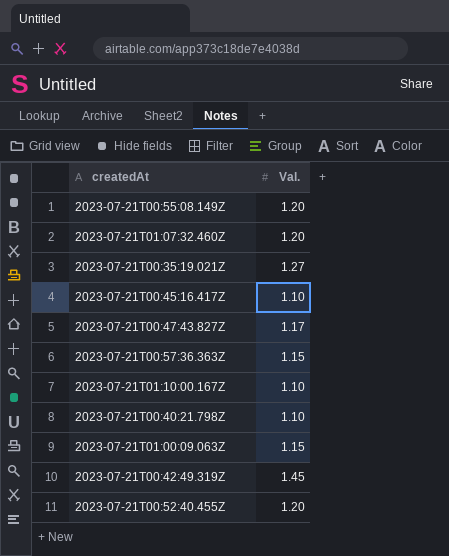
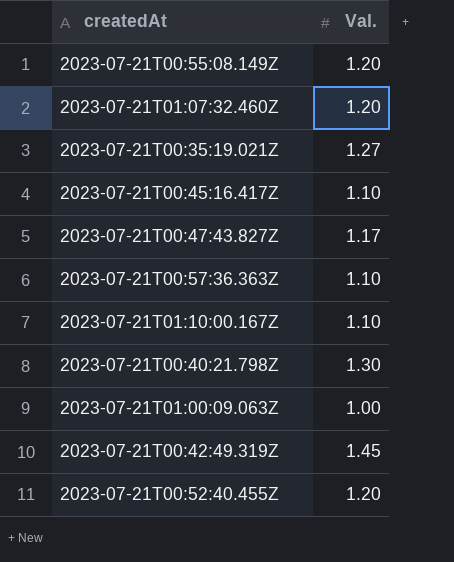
2023-07-21T00:57:36.363Z | Val.: 1.15 -> 1.10
2023-07-21T00:40:21.798Z | Val.: 1.10 -> 1.30
2023-07-21T01:00:09.063Z | Val.: 1.15 -> 1.00

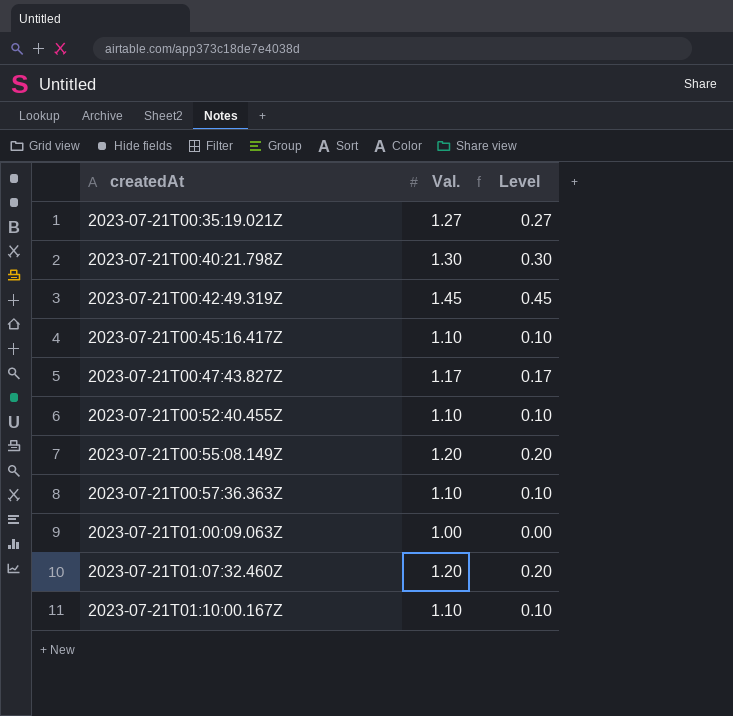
row order: none -> createdAt ascending
column Level | formula: none -> [Val.] - 1
2023-07-21T00:52:40.455Z | Val.: 1.20 -> 1.10

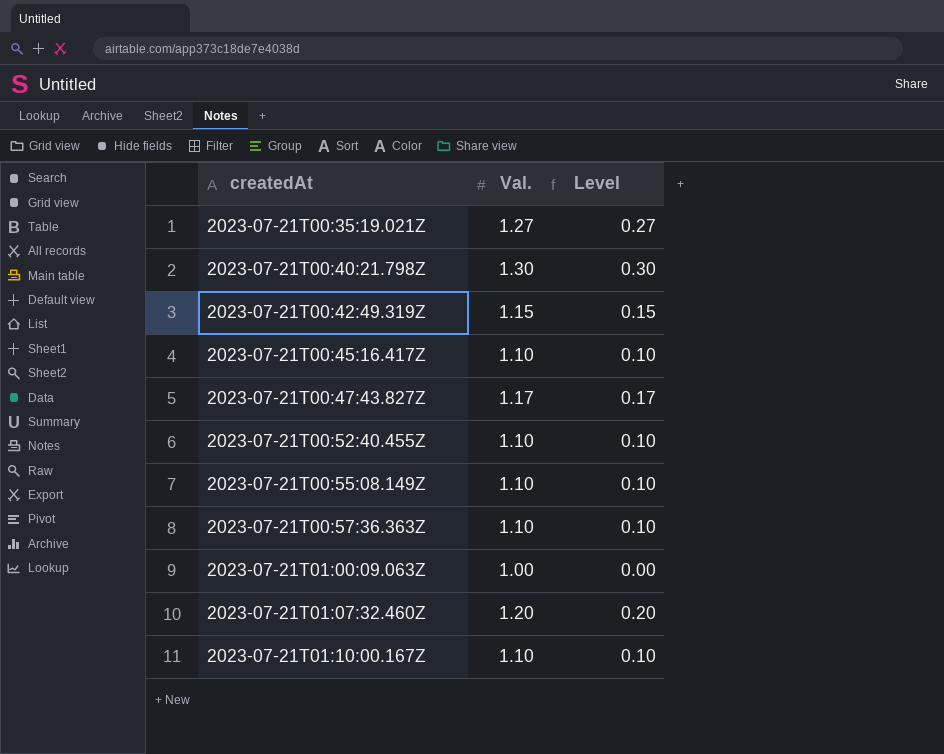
2023-07-21T00:42:49.319Z | Val.: 1.45 -> 1.15
2023-07-21T00:42:49.319Z | Level: 0.45 -> 0.15
2023-07-21T00:55:08.149Z | Val.: 1.20 -> 1.10
2023-07-21T00:55:08.149Z | Level: 0.20 -> 0.10

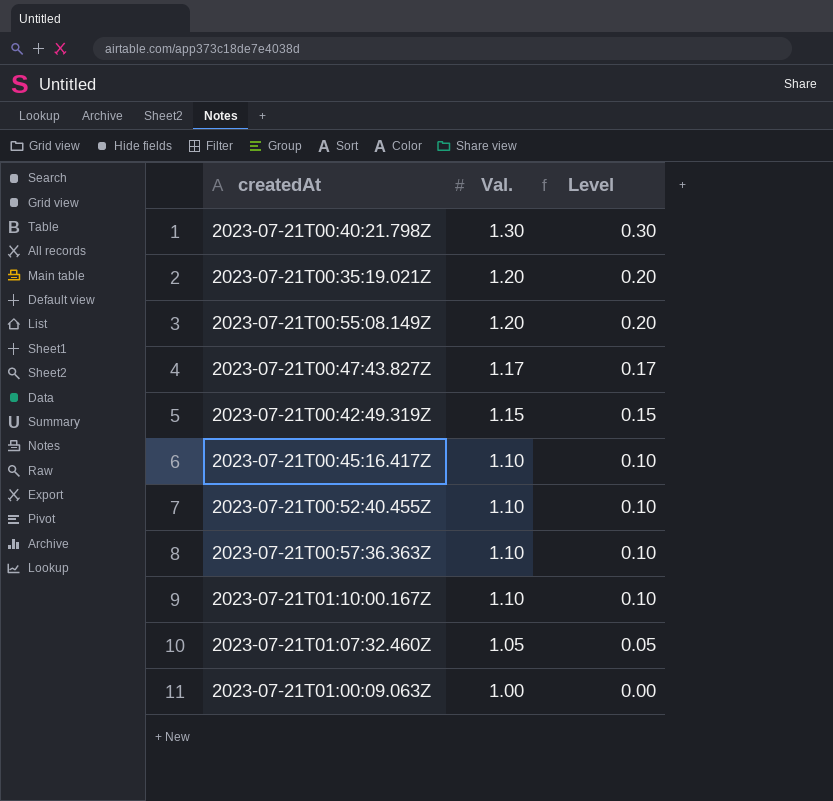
row order: createdAt ascending -> Val. descending
2023-07-21T00:35:19.021Z | Val.: 1.27 -> 1.20
2023-07-21T00:35:19.021Z | Level: 0.27 -> 0.20
2023-07-21T00:55:08.149Z | Val.: 1.10 -> 1.20
2023-07-21T00:55:08.149Z | Level: 0.10 -> 0.20
2023-07-21T01:07:32.460Z | Val.: 1.20 -> 1.05
2023-07-21T01:07:32.460Z | Level: 0.20 -> 0.05

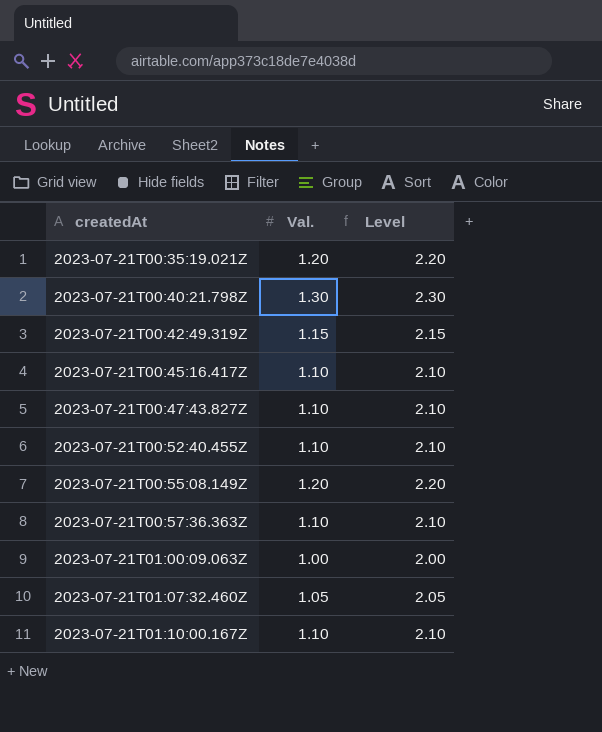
row order: Val. descending -> createdAt ascending
column Level | formula: [Val.] - 1 -> [Val.] + 1
2023-07-21T00:47:43.827Z | Val.: 1.17 -> 1.10

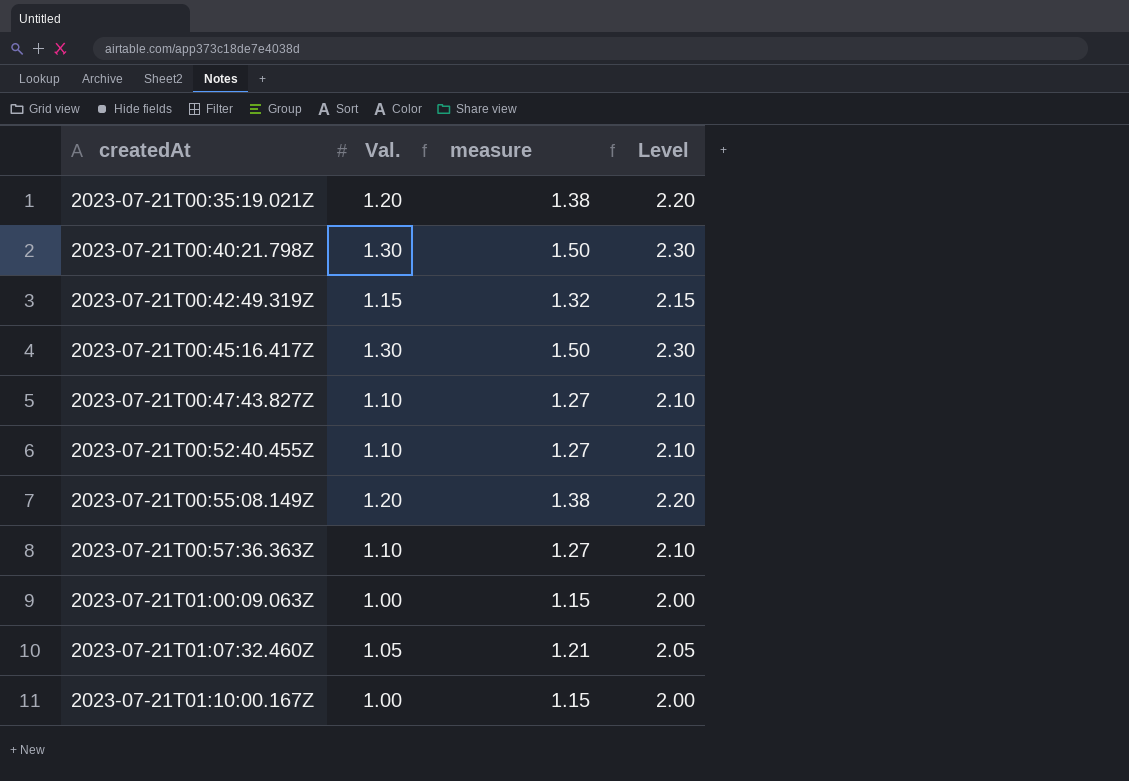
column measure | formula: none -> [Val.] * 1.15
2023-07-21T00:45:16.417Z | Val.: 1.10 -> 1.30
2023-07-21T00:45:16.417Z | Level: 2.10 -> 2.30
2023-07-21T01:10:00.167Z | Val.: 1.10 -> 1.00
2023-07-21T01:10:00.167Z | Level: 2.10 -> 2.00

